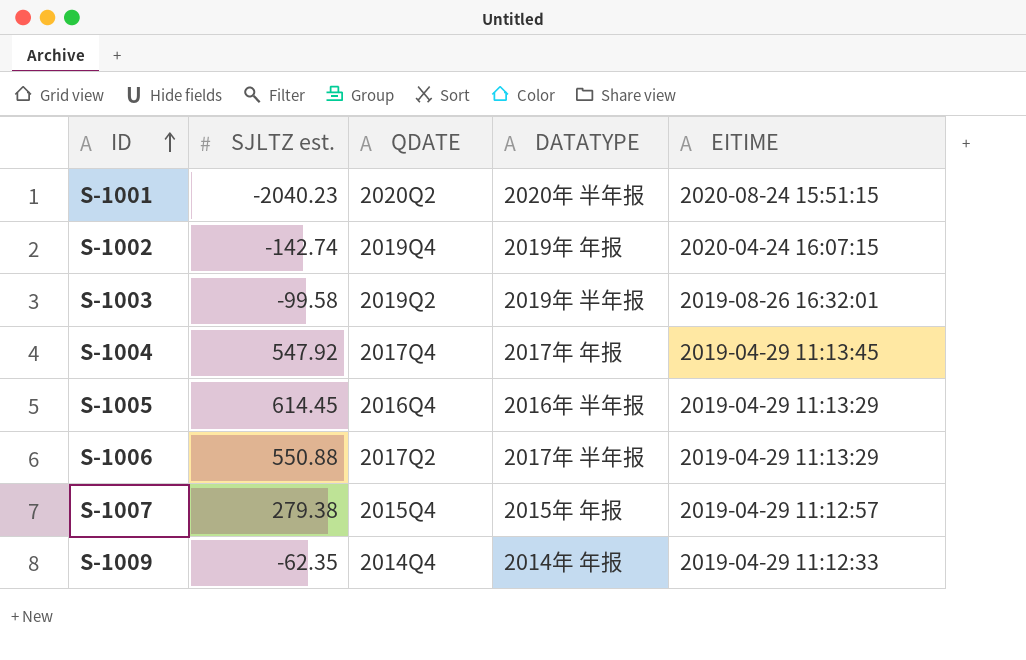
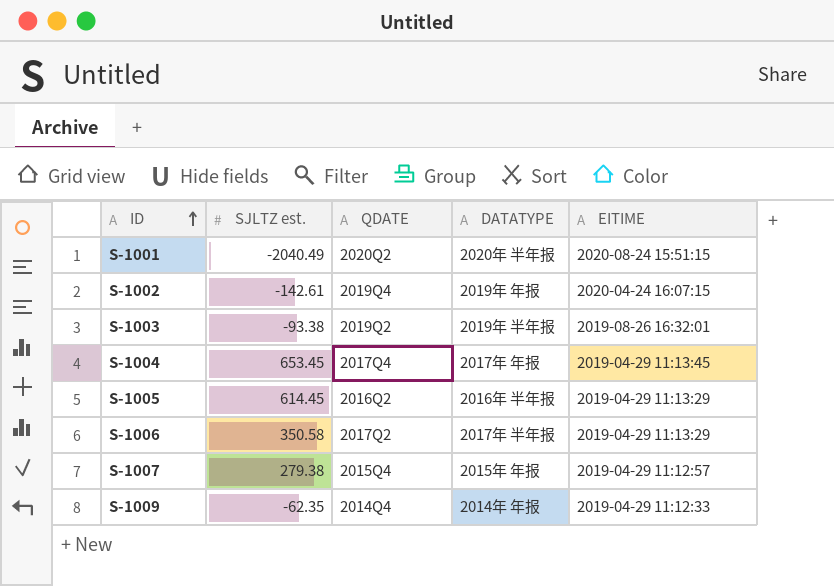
S-1001 | SJLTZ est.: -2040.23 -> -2040.49
S-1002 | SJLTZ est.: -142.74 -> -142.61
S-1003 | SJLTZ est.: -99.58 -> -93.38
S-1004 | SJLTZ est.: 547.92 -> 653.45
S-1005 | QDATE: 2016Q4 -> 2016Q2
S-1006 | SJLTZ est.: 550.88 -> 350.58

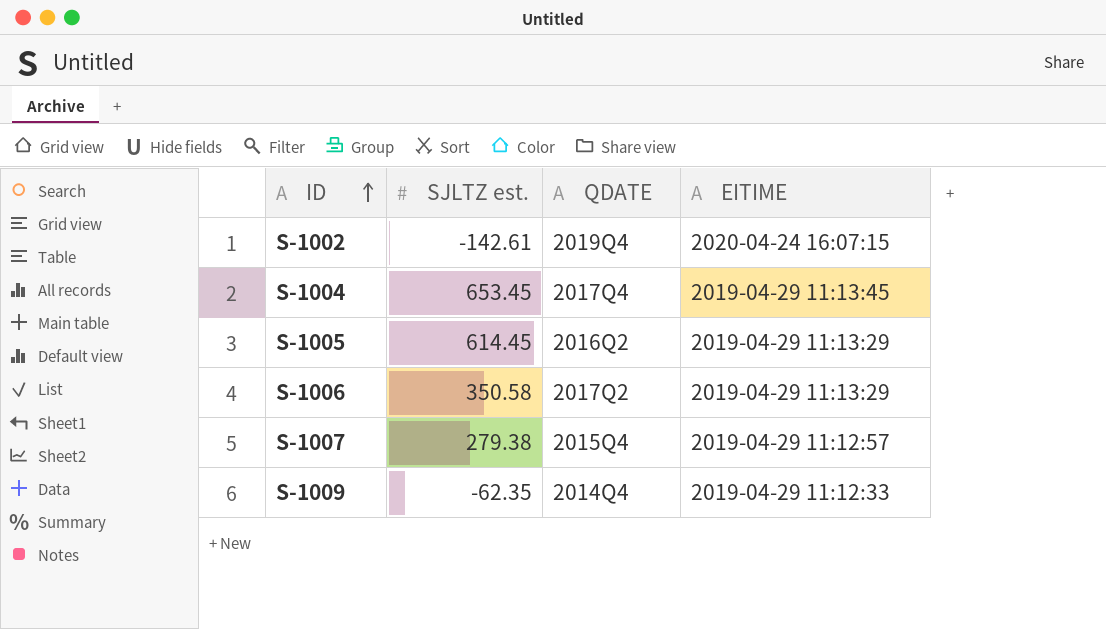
column DATATYPE | position: 4 -> none
row S-1001: -2040.49 | 2020Q2 | 2020年 半年报 | 2020-08-24 15:51:15 -> none
row S-1003: -93.38 | 2019Q2 | 2019年 半年报 | 2019-08-26 16:32:01 -> none

